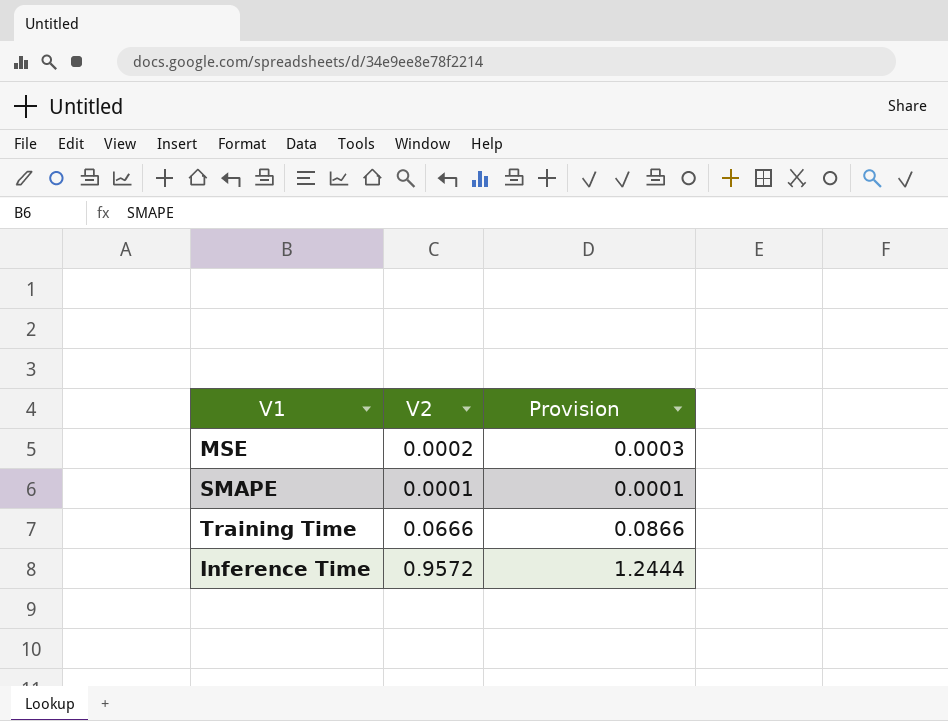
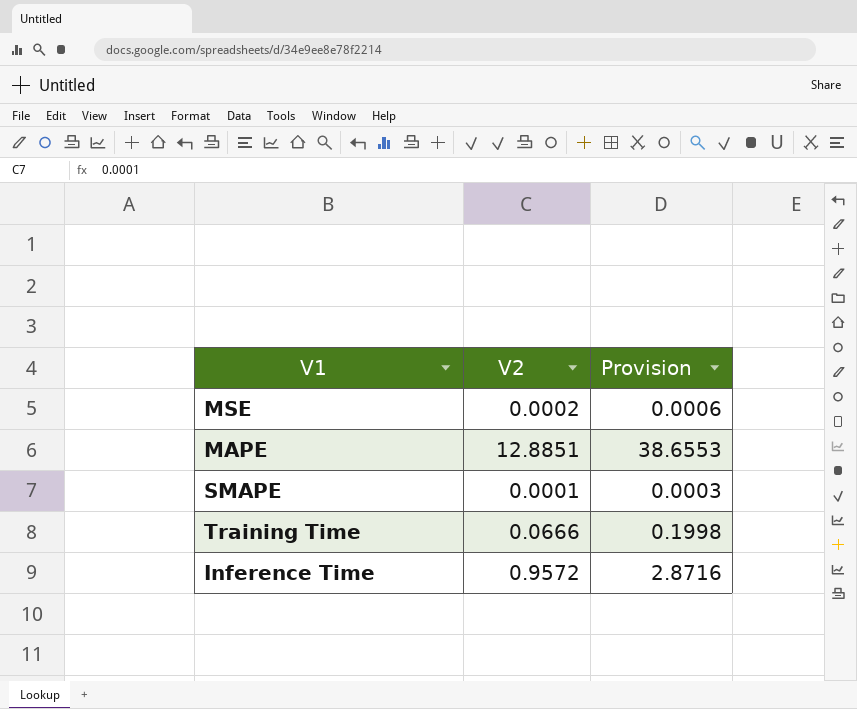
column Provision | formula: [V2] * 1.3 -> [V2] * 3
row MAPE: none -> 12.8851 | 38.6553

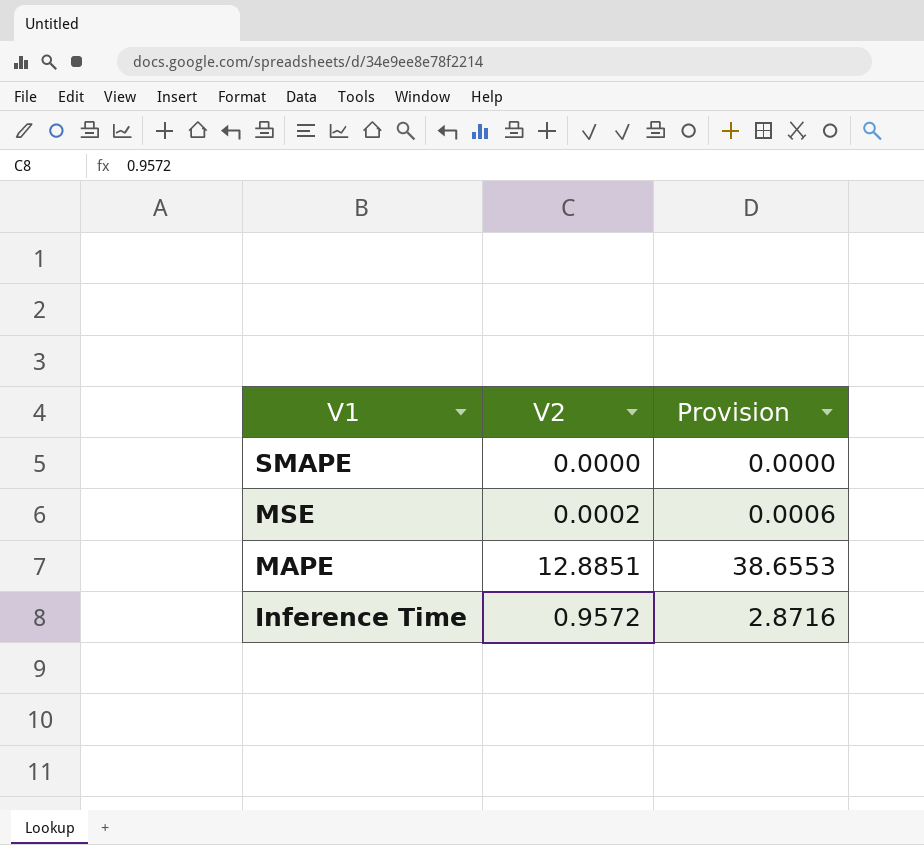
row order: none -> V1 descending
row Training Time: 0.0666 | 0.1998 -> none
SMAPE | V2: 0.0001 -> 0.0000
SMAPE | Provision: 0.0003 -> 0.0000

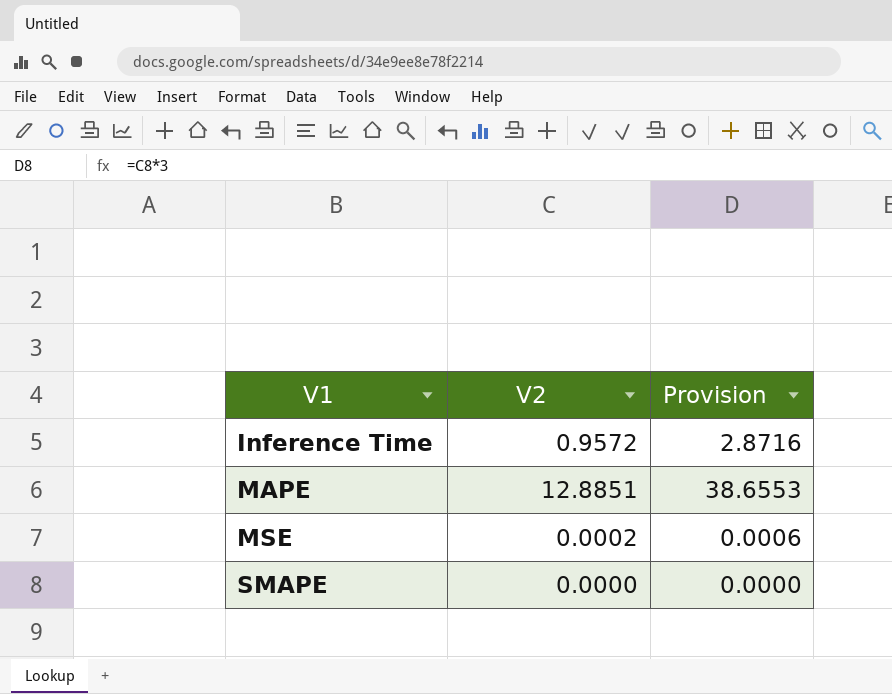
row order: V1 descending -> V1 ascending

